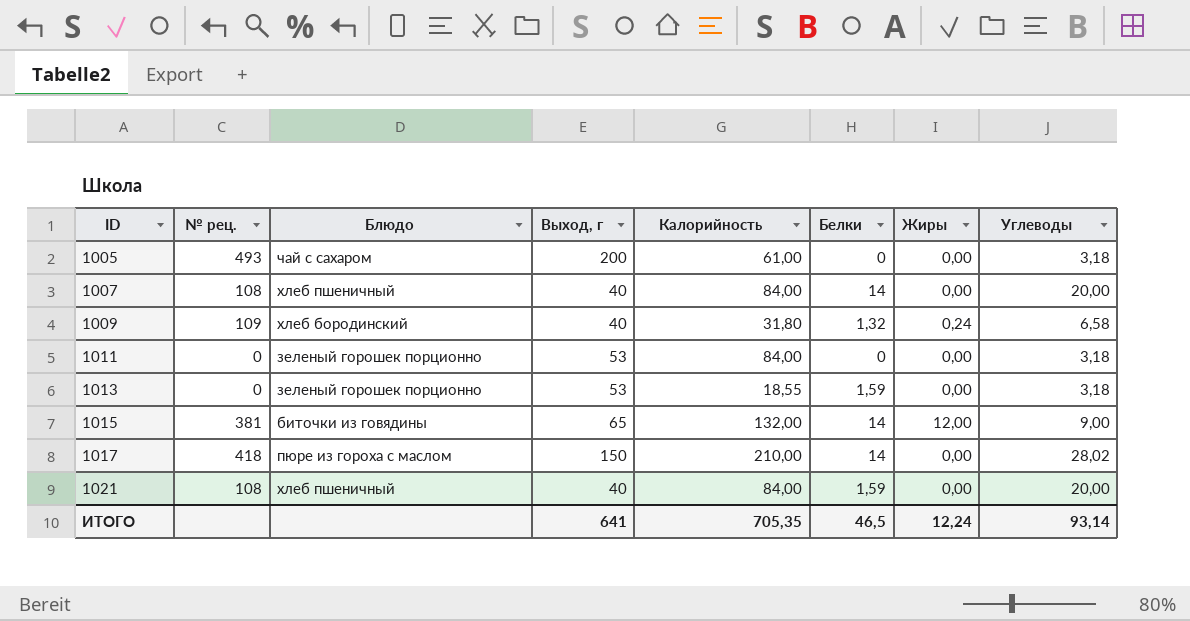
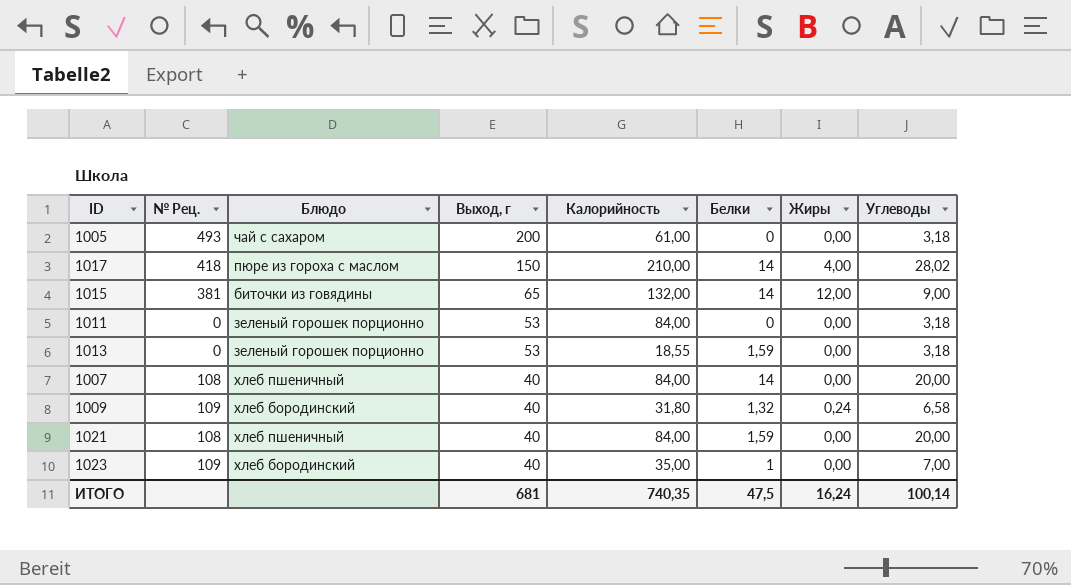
row order: ID ascending -> Выход, г descending
column name: № рец. -> № Рец.
1017 | Жиры: 0,00 -> 4,00
row 1023: none -> 109 | хлеб бородинский | 40 | 35,00 | 1 | 0,00 | 7,00
ИТОГО | Выход, г: 641 -> 681
ИТОГО | Калорийность: 705,35 -> 740,35
ИТОГО | Белки: 46,5 -> 47,5
ИТОГО | Жиры: 12,24 -> 16,24
ИТОГО | Углеводы: 93,14 -> 100,14

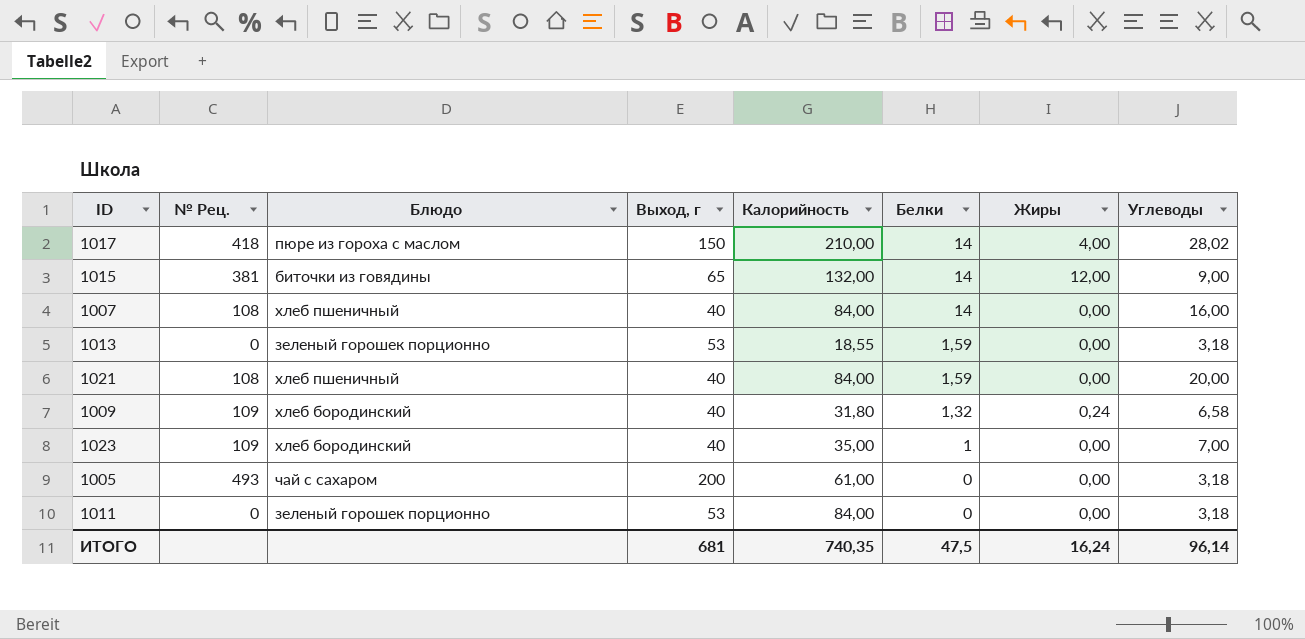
row order: Выход, г descending -> Белки descending
1007 | Углеводы: 20,00 -> 16,00
ИТОГО | Углеводы: 100,14 -> 96,14

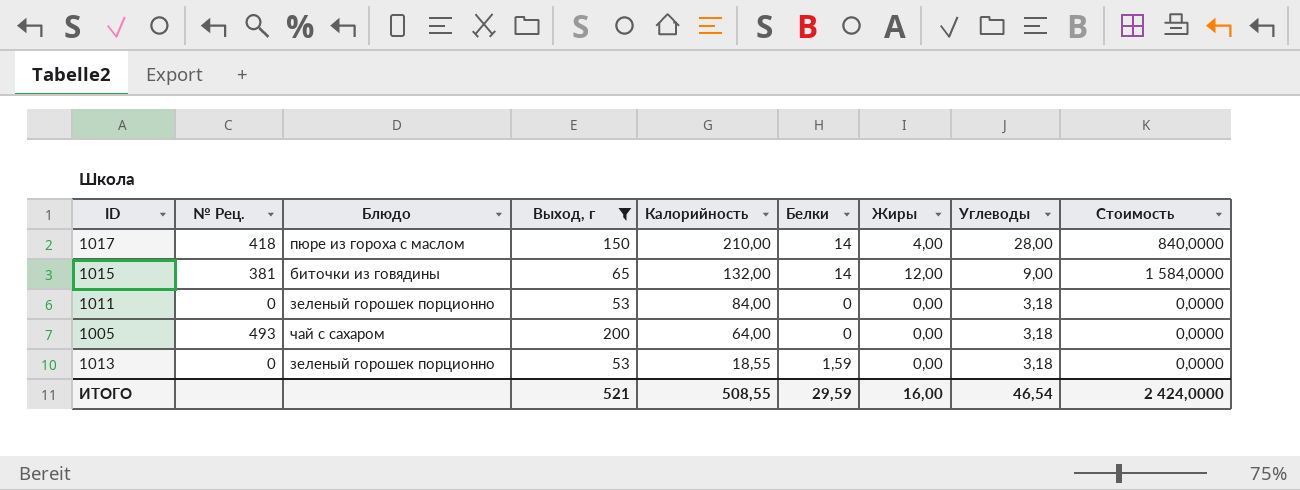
filter: none -> Выход, г != 40
row order: Белки descending -> Калорийность descending
column Стоимость | formula: none -> [Калорийность] * [Жиры]
1017 | Углеводы: 28,02 -> 28,00
1005 | Калорийность: 61,00 -> 64,00
ИТОГО | Выход, г: 681 -> 521
ИТОГО | Калорийность: 740,35 -> 508,55
ИТОГО | Белки: 47,5 -> 29,59
ИТОГО | Жиры: 16,24 -> 16,00
ИТОГО | Углеводы: 96,14 -> 46,54

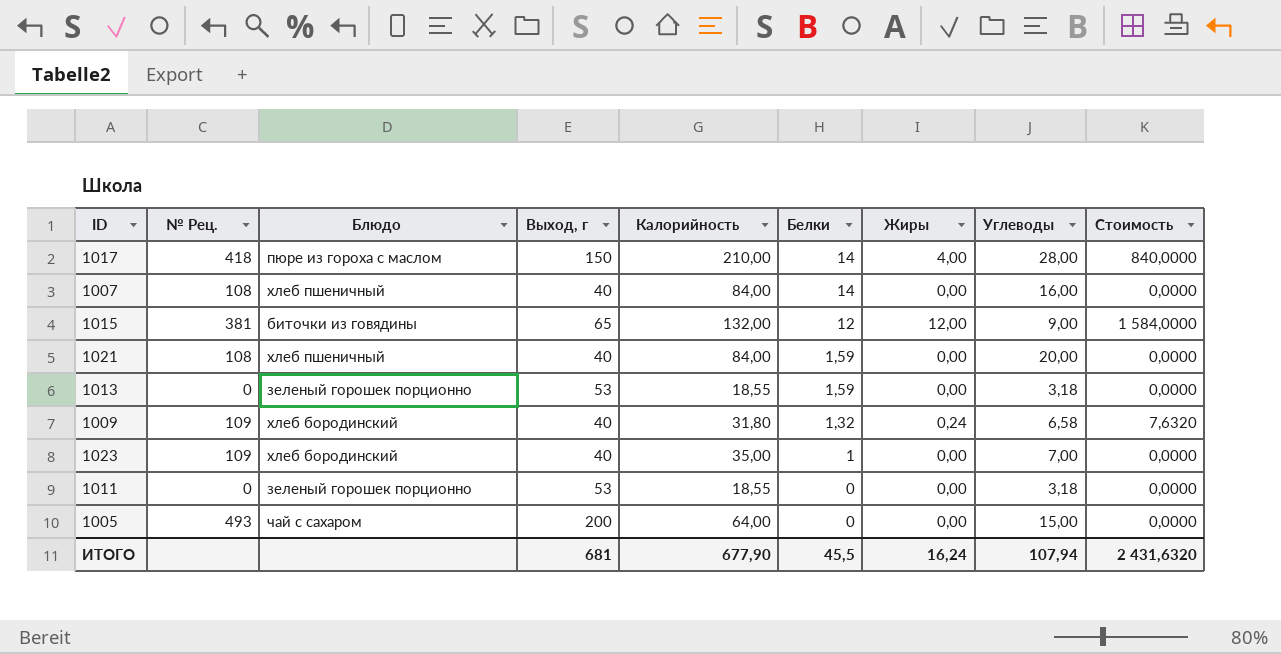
filter: Выход, г != 40 -> none
row order: Калорийность descending -> Белки descending
1015 | Белки: 14 -> 12
1011 | Калорийность: 84,00 -> 18,55
1005 | Углеводы: 3,18 -> 15,00
ИТОГО | Выход, г: 521 -> 681
ИТОГО | Калорийность: 508,55 -> 677,90
ИТОГО | Белки: 29,59 -> 45,5
ИТОГО | Жиры: 16,00 -> 16,24
ИТОГО | Углеводы: 46,54 -> 107,94
ИТОГО | Стоимость: 2 424,0000 -> 2 431,6320

